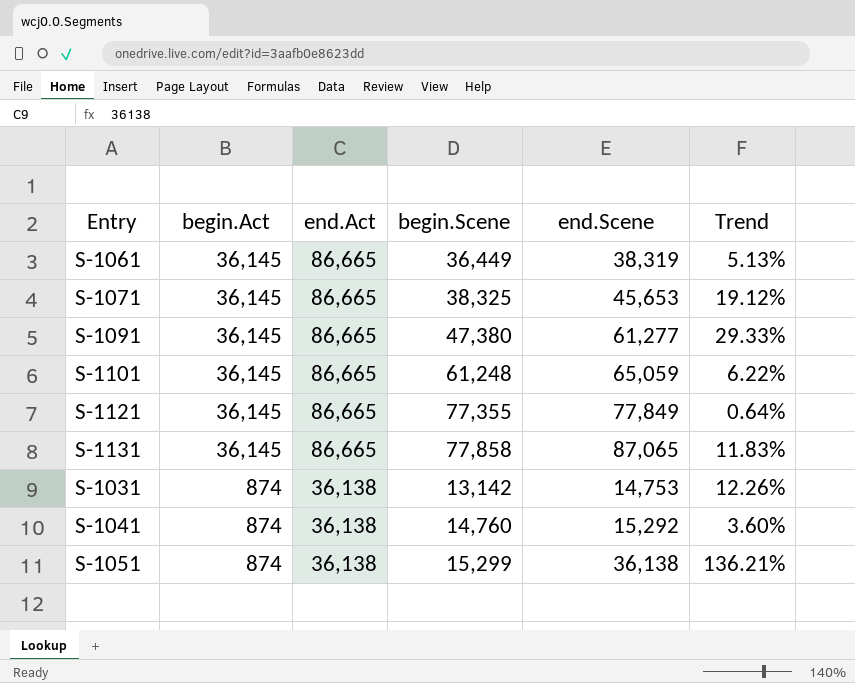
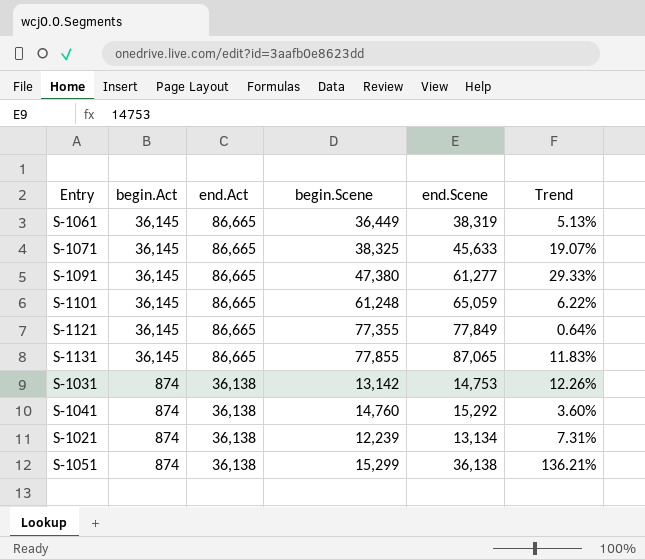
S-1071 | end.Scene: 45,653 -> 45,633
S-1071 | Trend: 19.12% -> 19.07%
S-1131 | begin.Scene: 77,858 -> 77,855
row S-1021: none -> 874 | 36,138 | 12,239 | 13,134 | 7.31%

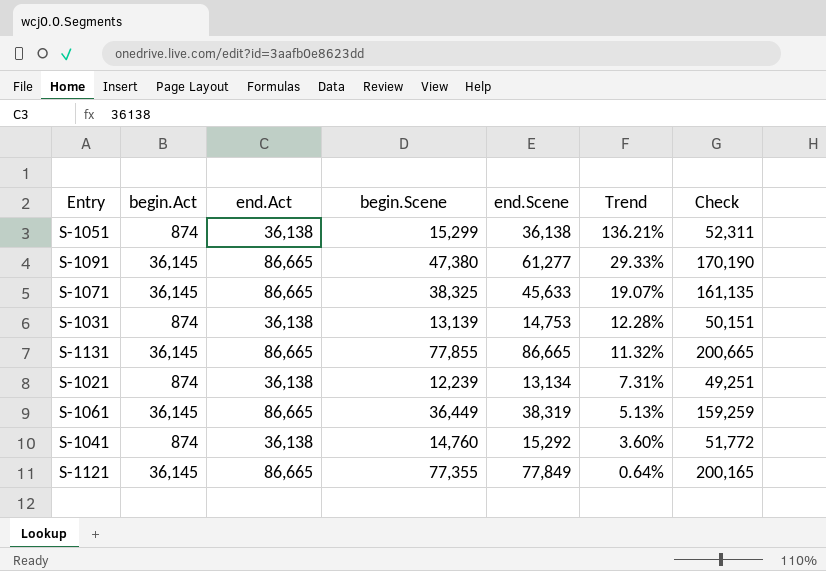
row order: begin.Act descending -> Trend descending
column Check | formula: none -> [begin.Act] + [end.Act] + [begin.Scene]
row S-1101: 36,145 | 86,665 | 61,248 | 65,059 | 6.22% -> none
S-1031 | begin.Scene: 13,142 -> 13,139
S-1031 | Trend: 12.26% -> 12.28%
S-1131 | end.Scene: 87,065 -> 86,665
S-1131 | Trend: 11.83% -> 11.32%

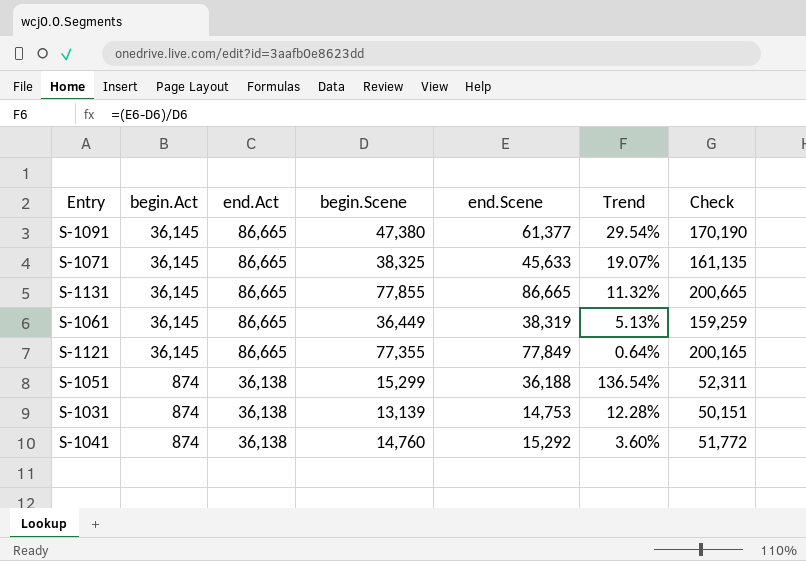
row order: Trend descending -> begin.Act descending
row S-1021: 874 | 36,138 | 12,239 | 13,134 | 7.31% | 49,251 -> none
S-1091 | end.Scene: 61,277 -> 61,377
S-1091 | Trend: 29.33% -> 29.54%
S-1051 | end.Scene: 36,138 -> 36,188
S-1051 | Trend: 136.21% -> 136.54%

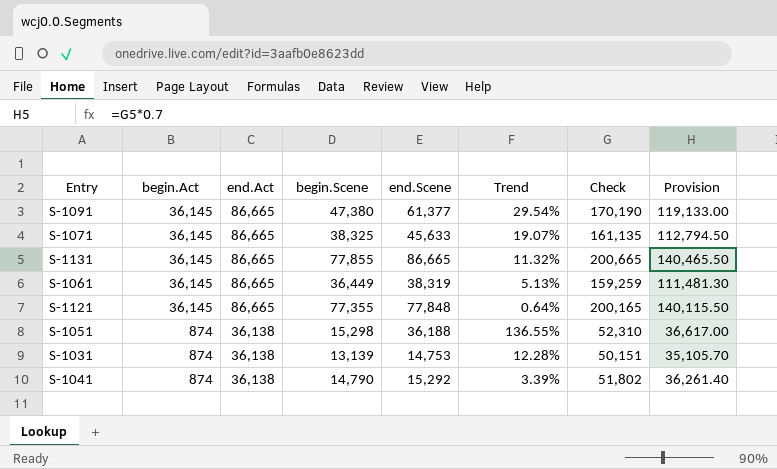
column Provision | formula: none -> [Check] * 0.7
S-1121 | end.Scene: 77,849 -> 77,848
S-1051 | begin.Scene: 15,299 -> 15,298
S-1051 | Trend: 136.54% -> 136.55%
S-1051 | Check: 52,311 -> 52,310
S-1041 | begin.Scene: 14,760 -> 14,790
S-1041 | Trend: 3.60% -> 3.39%
S-1041 | Check: 51,772 -> 51,802

